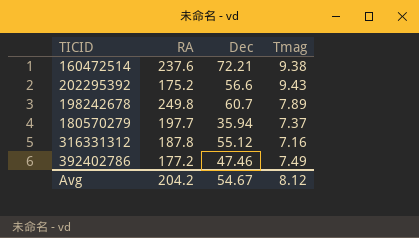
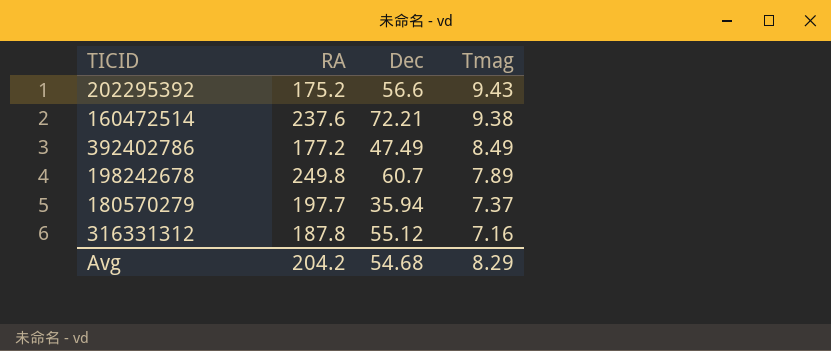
row order: none -> Tmag descending
392402786 | Dec: 47.46 -> 47.49
392402786 | Tmag: 7.49 -> 8.49
Avg | Dec: 54.67 -> 54.68
Avg | Tmag: 8.12 -> 8.29

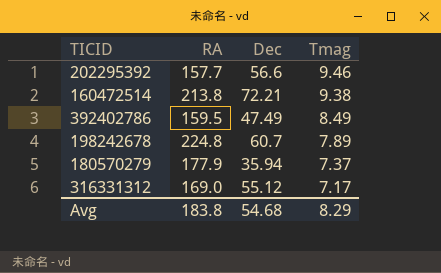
202295392 | RA: 175.2 -> 157.7
202295392 | Tmag: 9.43 -> 9.46
160472514 | RA: 237.6 -> 213.8
392402786 | RA: 177.2 -> 159.5
198242678 | RA: 249.8 -> 224.8
180570279 | RA: 197.7 -> 177.9
316331312 | RA: 187.8 -> 169.0
316331312 | Tmag: 7.16 -> 7.17
Avg | RA: 204.2 -> 183.8

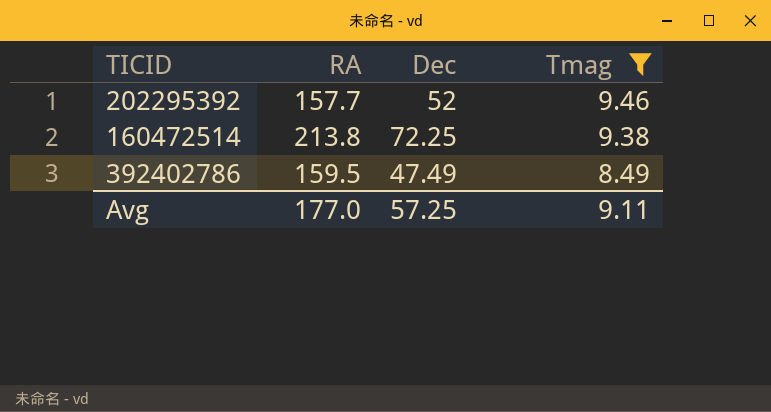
filter: none -> Tmag >= 8.49
202295392 | Dec: 56.6 -> 52
160472514 | Dec: 72.21 -> 72.25
Avg | RA: 183.8 -> 177.0
Avg | Dec: 54.68 -> 57.25
Avg | Tmag: 8.29 -> 9.11

